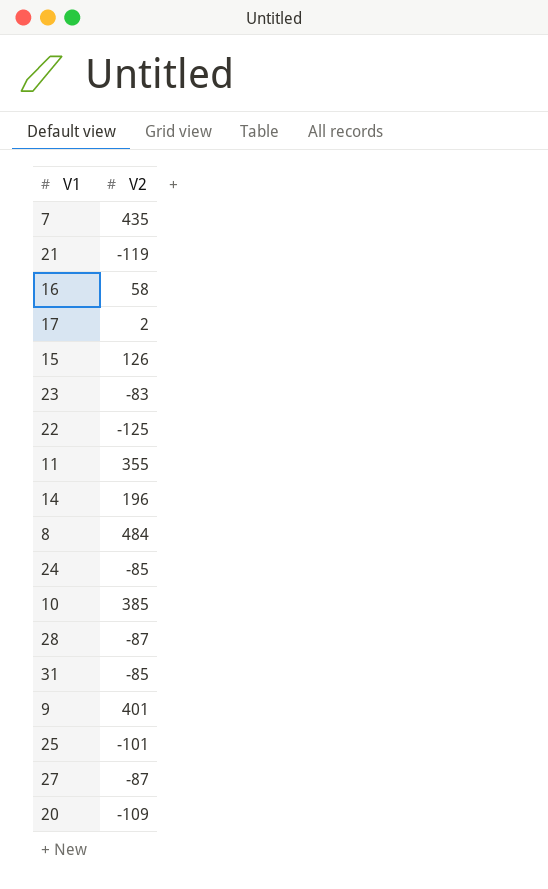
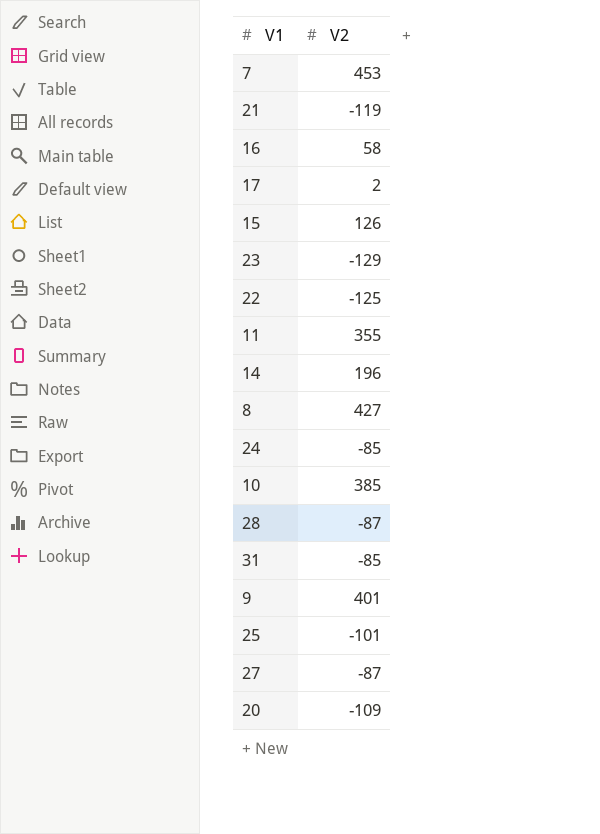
7 | V2: 435 -> 453
23 | V2: -83 -> -129
8 | V2: 484 -> 427

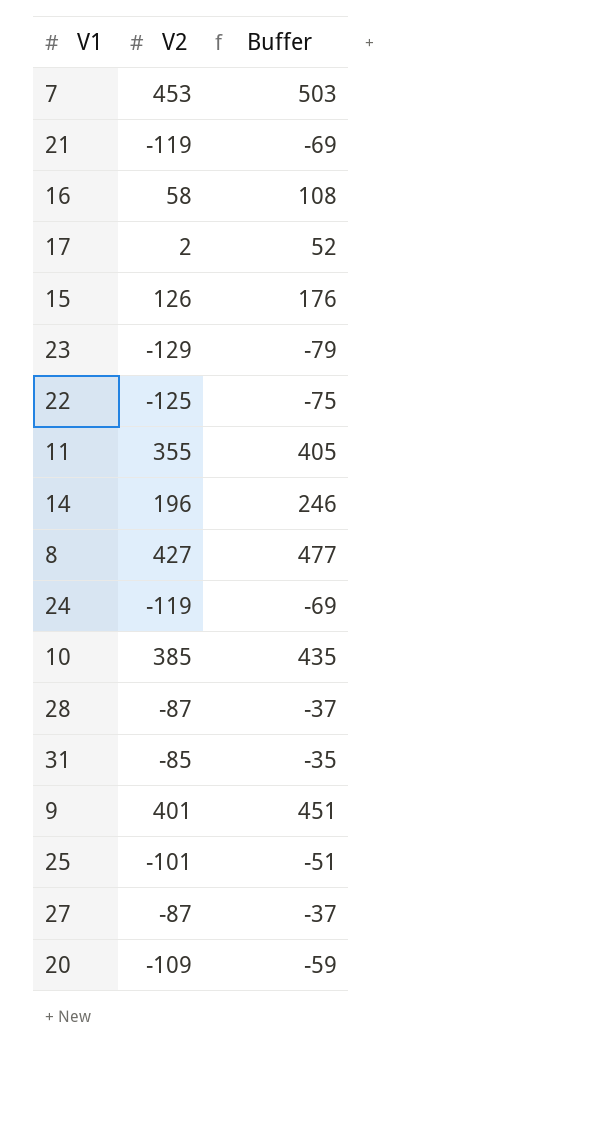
column Buffer | formula: none -> [V2] + 50
24 | V2: -85 -> -119

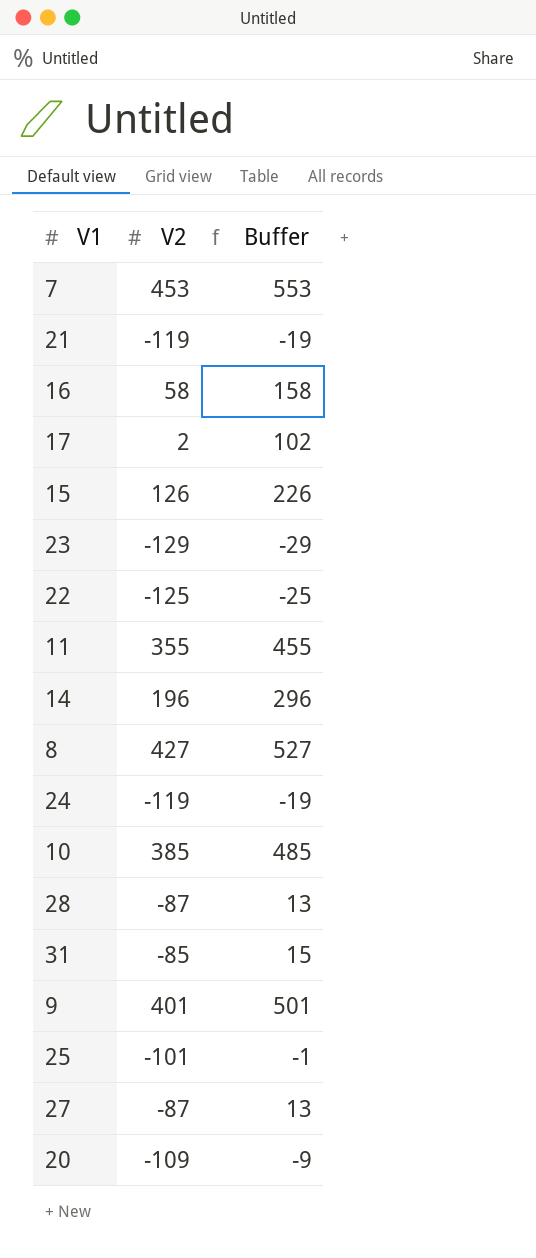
column Buffer | formula: [V2] + 50 -> [V2] + 100

